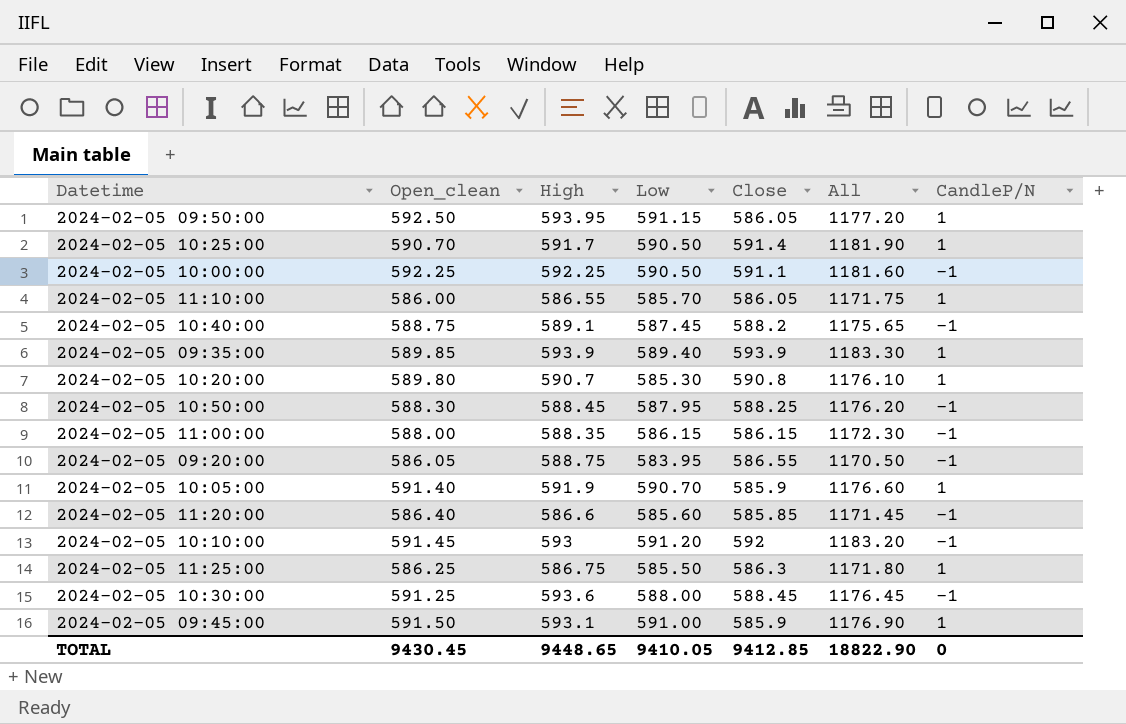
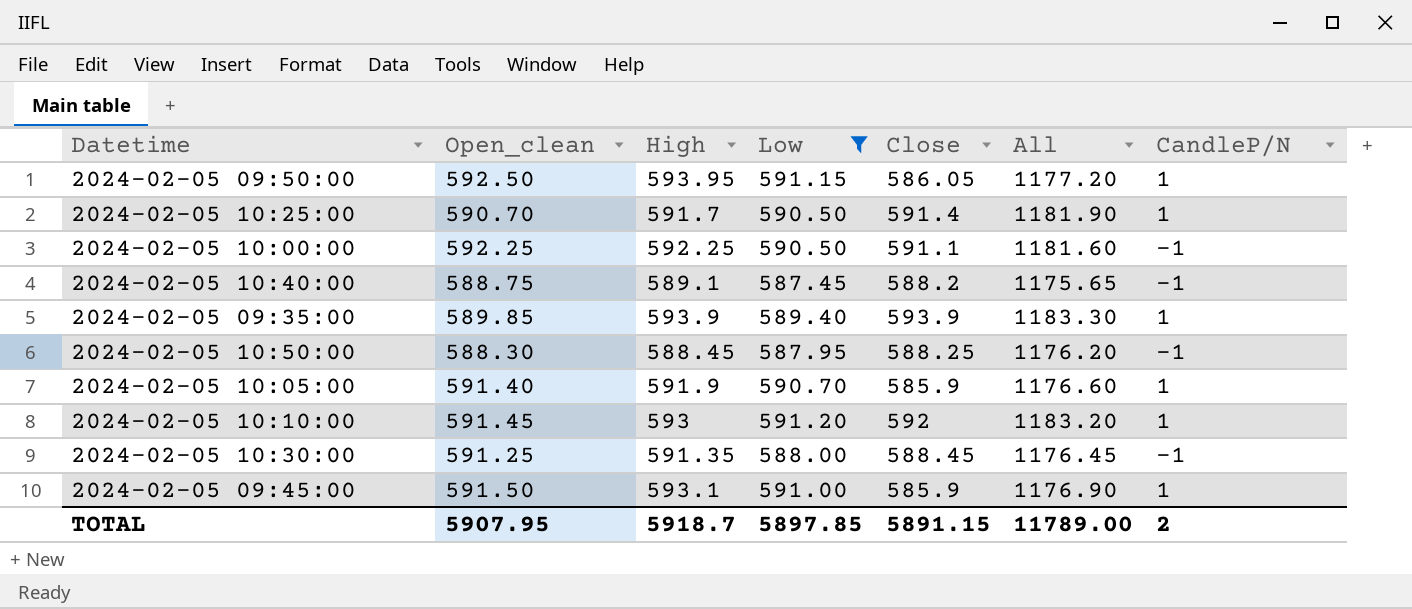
filter: none -> Low >= 587.45
2024-02-05 10:10:00 | CandleP/N: -1 -> 1
2024-02-05 10:30:00 | High: 593.6 -> 591.35
TOTAL | Open_clean: 9430.45 -> 5907.95
TOTAL | High: 9448.65 -> 5918.7
TOTAL | Low: 9410.05 -> 5897.85
TOTAL | Close: 9412.85 -> 5891.15
TOTAL | All: 18822.90 -> 11789.00
TOTAL | CandleP/N: 0 -> 2

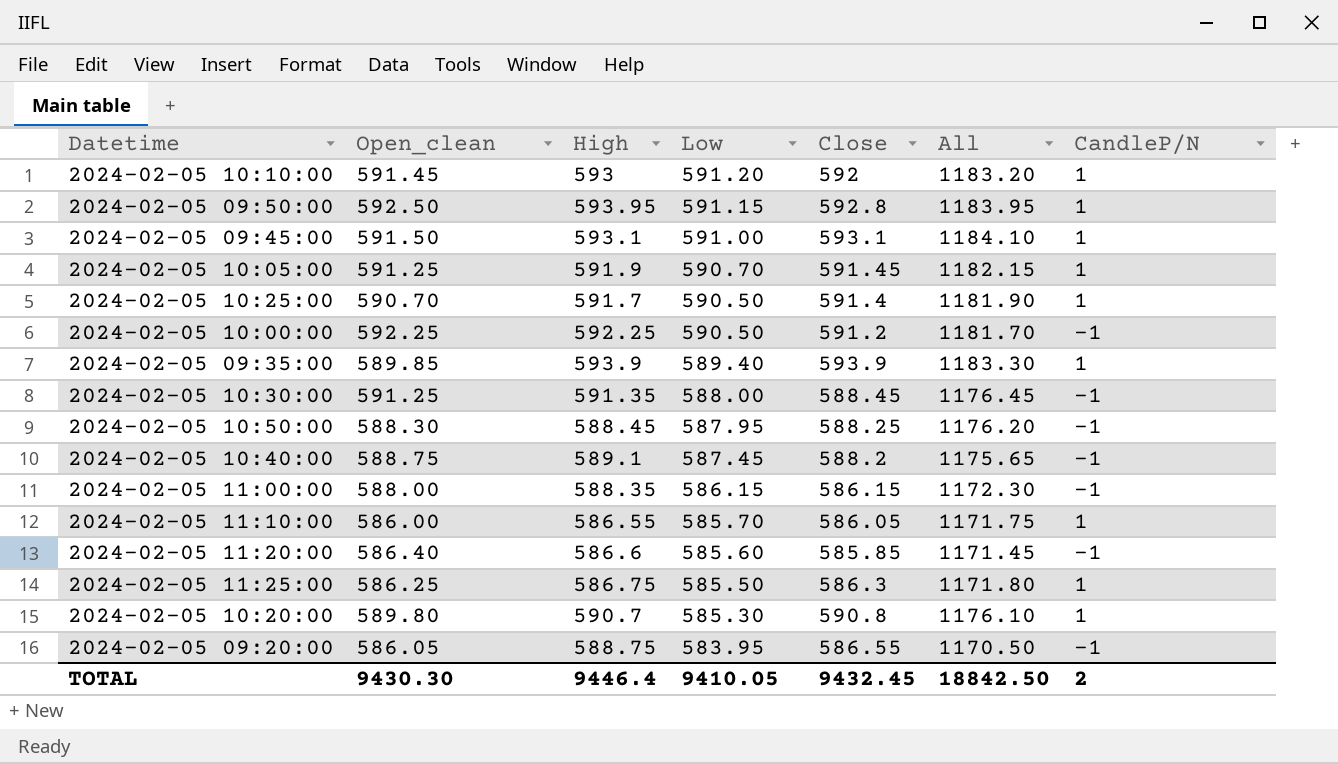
filter: Low >= 587.45 -> none
row order: none -> Low descending
2024-02-05 09:50:00 | Close: 586.05 -> 592.8
2024-02-05 09:50:00 | All: 1177.20 -> 1183.95
2024-02-05 09:45:00 | Close: 585.9 -> 593.1
2024-02-05 09:45:00 | All: 1176.90 -> 1184.10
2024-02-05 10:05:00 | Open_clean: 591.40 -> 591.25
2024-02-05 10:05:00 | Close: 585.9 -> 591.45
2024-02-05 10:05:00 | All: 1176.60 -> 1182.15
2024-02-05 10:00:00 | Close: 591.1 -> 591.2
2024-02-05 10:00:00 | All: 1181.60 -> 1181.70
TOTAL | Open_clean: 5907.95 -> 9430.30
TOTAL | High: 5918.7 -> 9446.4
TOTAL | Low: 5897.85 -> 9410.05
TOTAL | Close: 5891.15 -> 9432.45
TOTAL | All: 11789.00 -> 18842.50

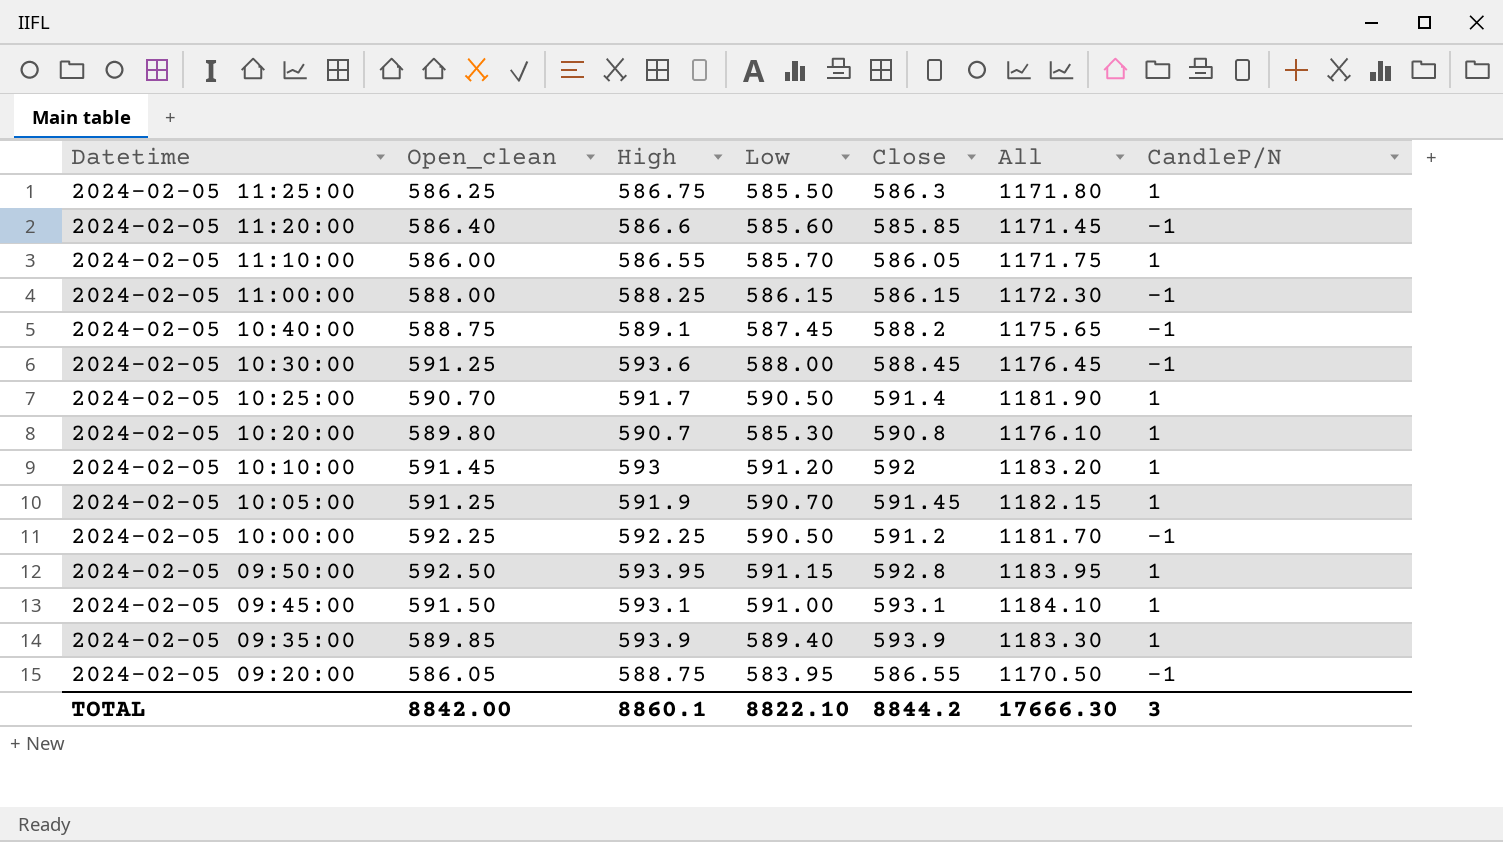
row order: Low descending -> Datetime descending
row 2024-02-05 10:50:00: 588.30 | 588.45 | 587.95 | 588.25 | 1176.20 | -1 -> none
2024-02-05 11:00:00 | High: 588.35 -> 588.25
2024-02-05 10:30:00 | High: 591.35 -> 593.6
TOTAL | Open_clean: 9430.30 -> 8842.00
TOTAL | High: 9446.4 -> 8860.1
TOTAL | Low: 9410.05 -> 8822.10
TOTAL | Close: 9432.45 -> 8844.2
TOTAL | All: 18842.50 -> 17666.30
TOTAL | CandleP/N: 2 -> 3

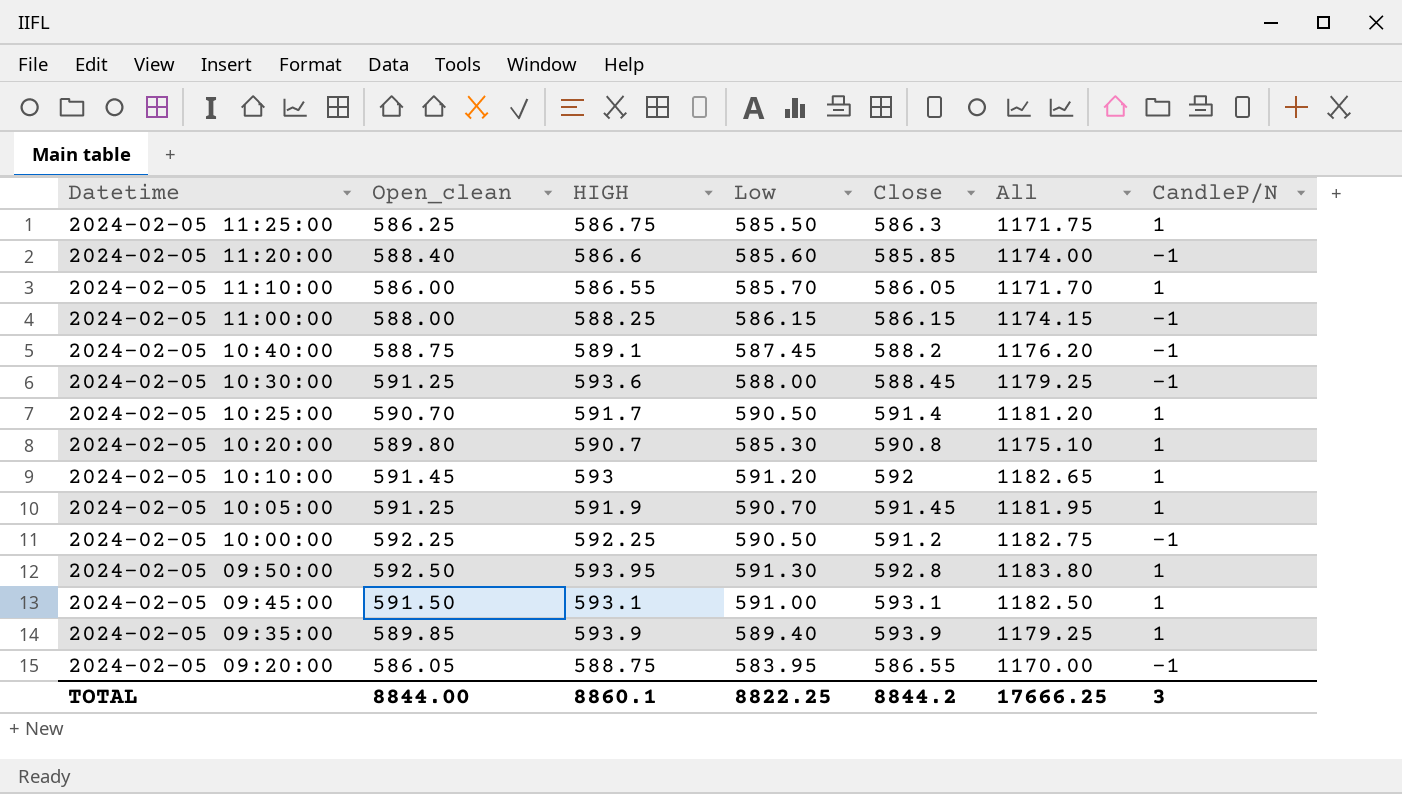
column name: High -> HIGH
column All | formula: [Low] + [Close] -> [Open_clean] + [Low]
2024-02-05 11:20:00 | Open_clean: 586.40 -> 588.40
2024-02-05 09:50:00 | Low: 591.15 -> 591.30
TOTAL | Open_clean: 8842.00 -> 8844.00
TOTAL | Low: 8822.10 -> 8822.25
TOTAL | All: 17666.30 -> 17666.25

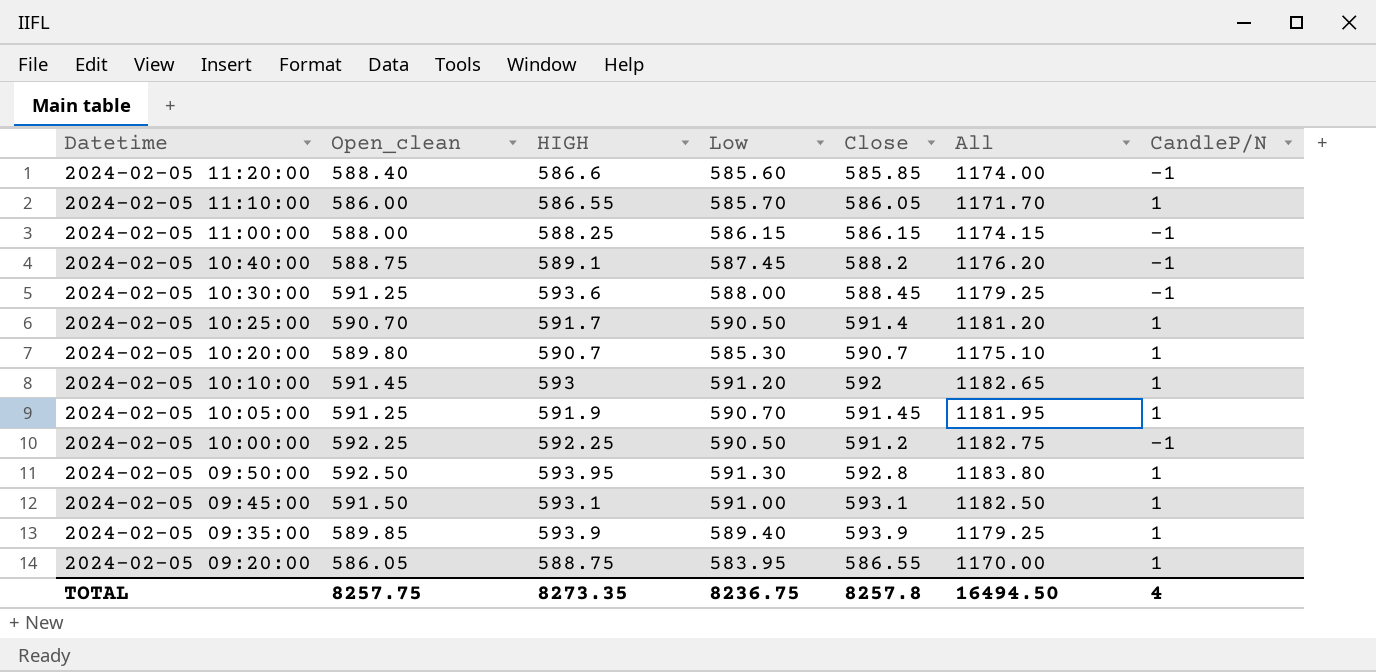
row 2024-02-05 11:25:00: 586.25 | 586.75 | 585.50 | 586.3 | 1171.75 | 1 -> none
2024-02-05 10:20:00 | Close: 590.8 -> 590.7
2024-02-05 09:20:00 | CandleP/N: -1 -> 1
TOTAL | Open_clean: 8844.00 -> 8257.75
TOTAL | HIGH: 8860.1 -> 8273.35
TOTAL | Low: 8822.25 -> 8236.75
TOTAL | Close: 8844.2 -> 8257.8
TOTAL | All: 17666.25 -> 16494.50
TOTAL | CandleP/N: 3 -> 4

